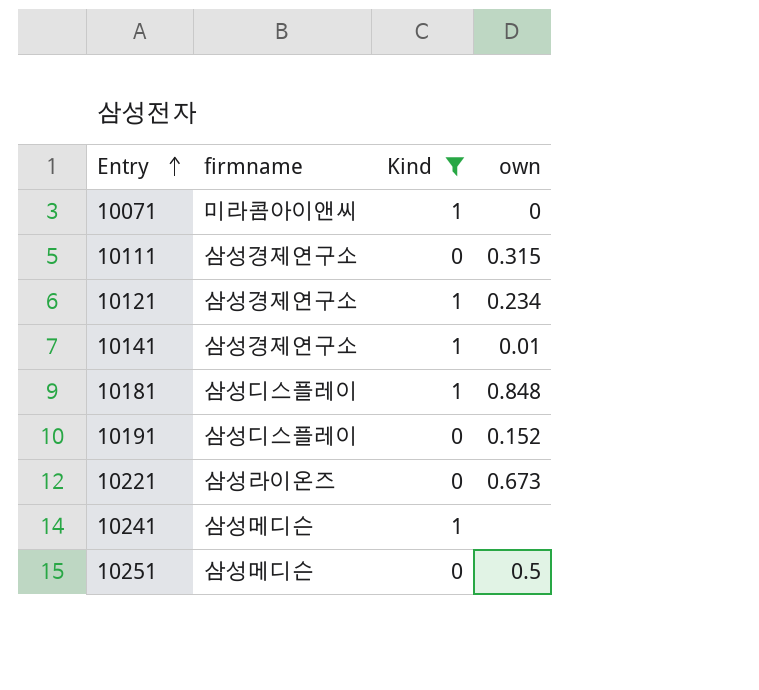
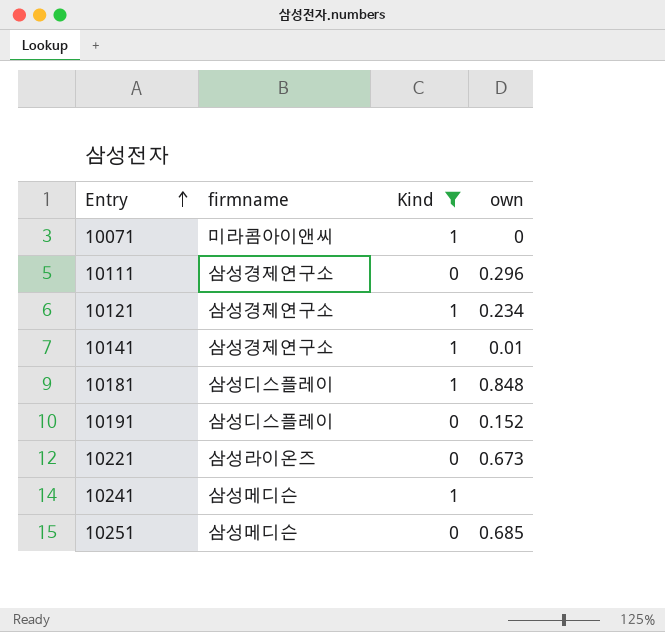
10111 | own: 0.315 -> 0.296
10251 | own: 0.5 -> 0.685

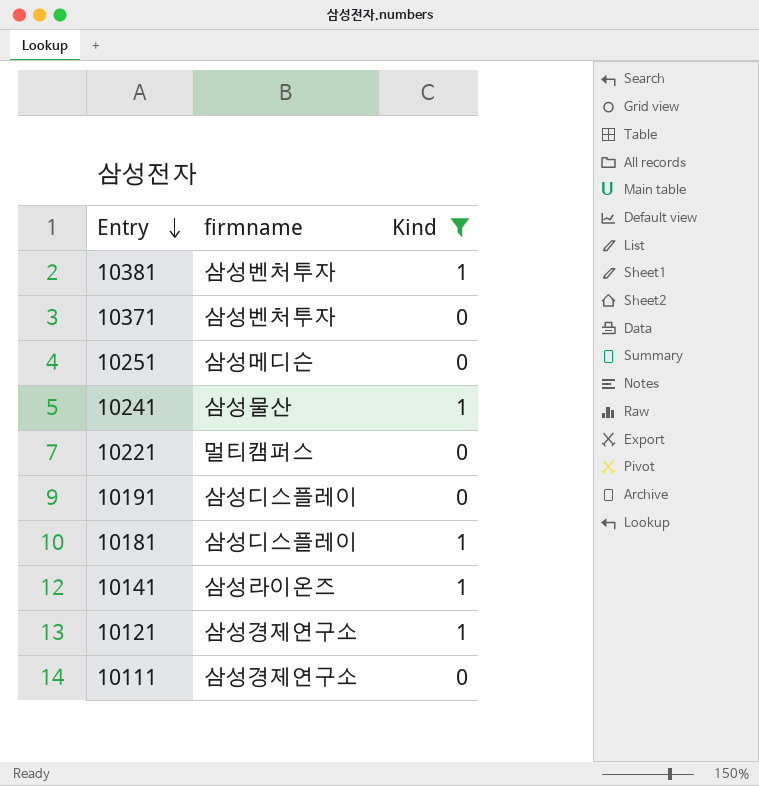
row order: Entry ascending -> Entry descending
column own | position: 4 -> none
row 10071: 미라콤아이앤씨 | 1 | 0 -> none
row 10381: none -> 삼성벤처투자 | 1
row 10371: none -> 삼성벤처투자 | 0
10241 | firmname: 삼성메디슨 -> 삼성물산
10221 | firmname: 삼성라이온즈 -> 멀티캠퍼스
10141 | firmname: 삼성경제연구소 -> 삼성라이온즈

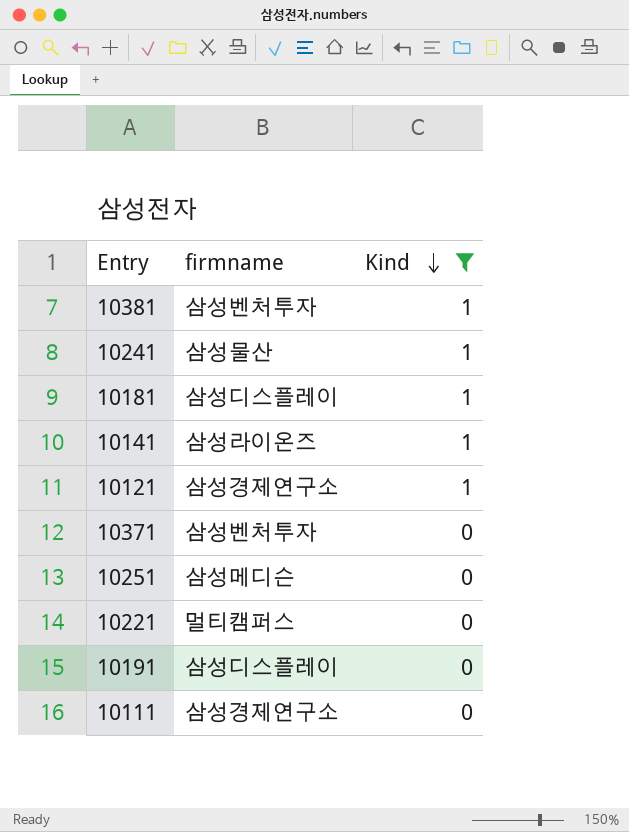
row order: Entry descending -> Kind descending

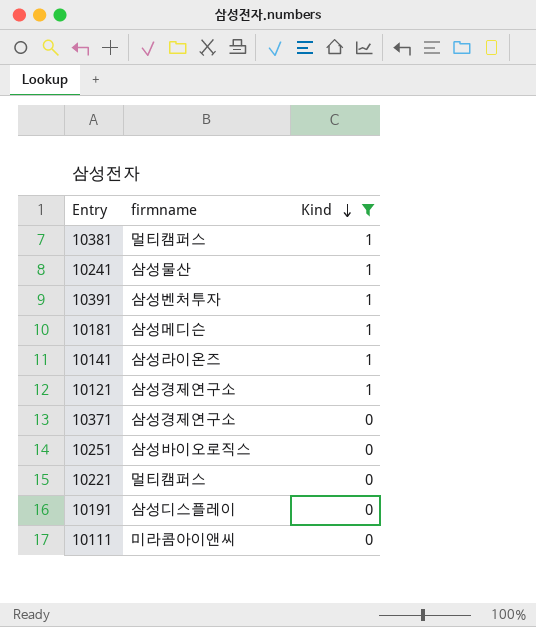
10381 | firmname: 삼성벤처투자 -> 멀티캠퍼스
row 10391: none -> 삼성벤처투자 | 1
10181 | firmname: 삼성디스플레이 -> 삼성메디슨
10371 | firmname: 삼성벤처투자 -> 삼성경제연구소
10251 | firmname: 삼성메디슨 -> 삼성바이오로직스
10111 | firmname: 삼성경제연구소 -> 미라콤아이앤씨

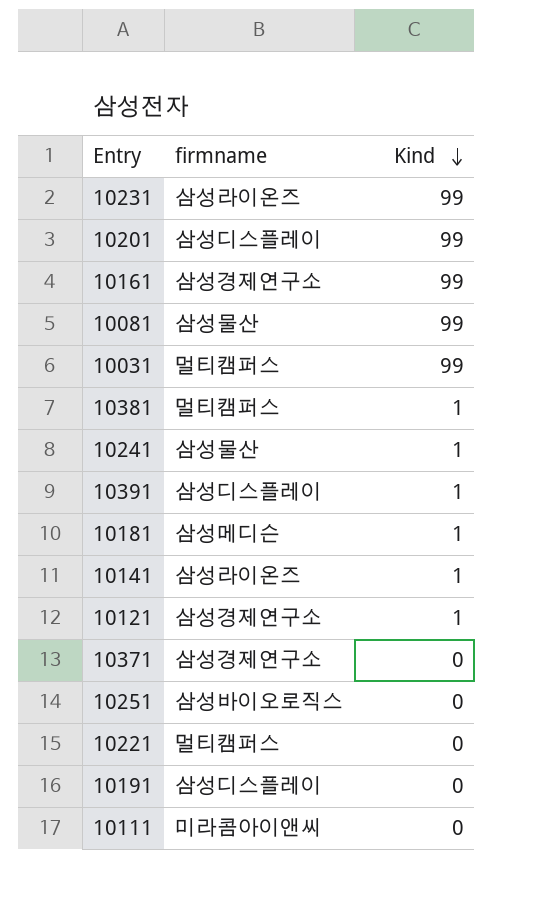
filter: Kind != 99 -> none
10391 | firmname: 삼성벤처투자 -> 삼성디스플레이

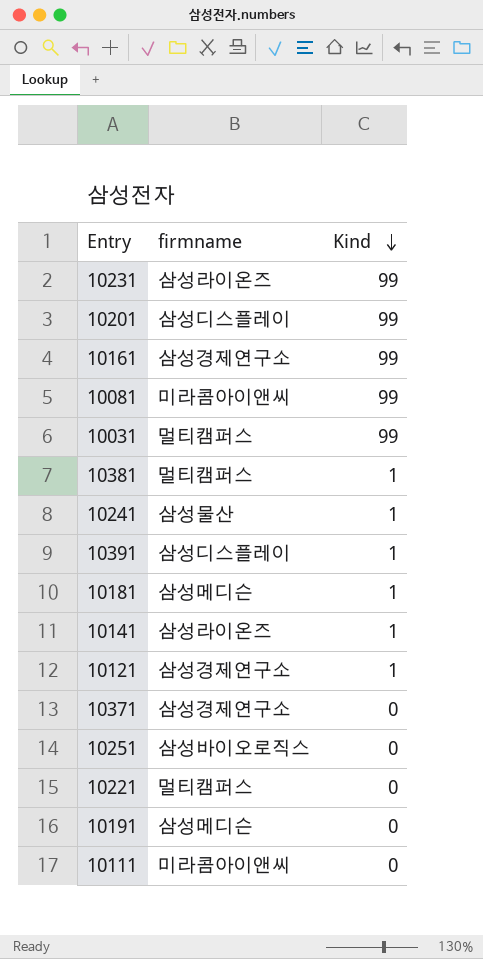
10081 | firmname: 삼성물산 -> 미라콤아이앤씨
10191 | firmname: 삼성디스플레이 -> 삼성메디슨

